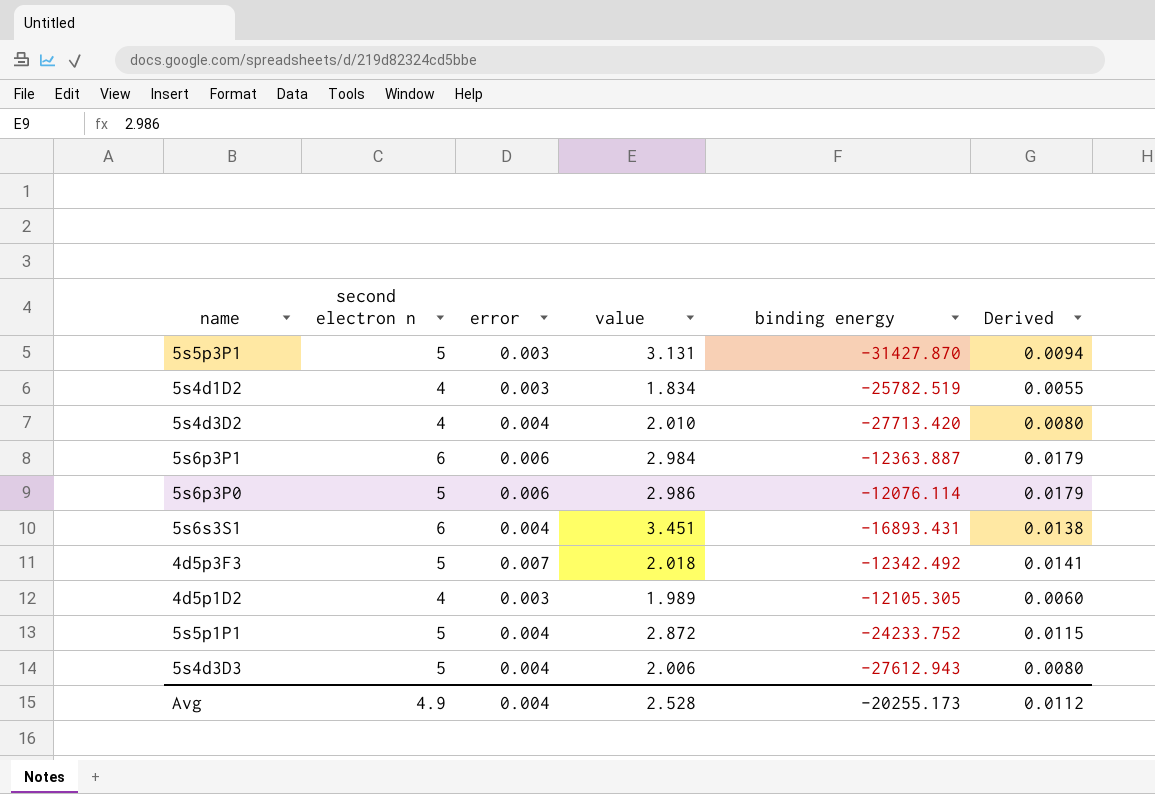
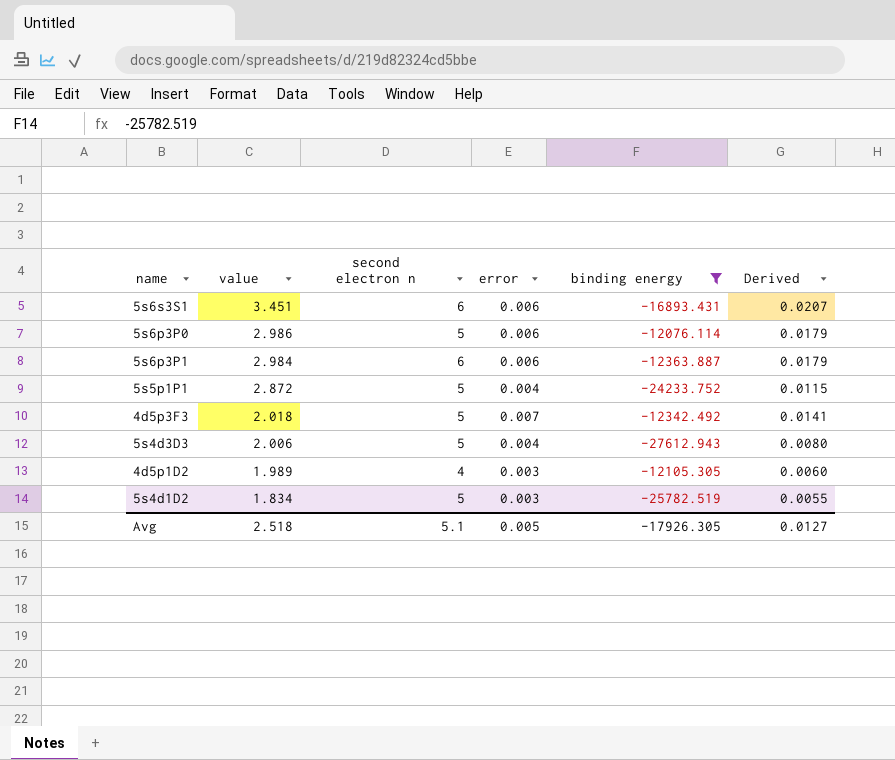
filter: none -> binding energy >= -27612.943
row order: none -> value descending
column value | position: 4 -> 2
5s6s3S1 | error: 0.004 -> 0.006
5s6s3S1 | Derived: 0.0138 -> 0.0207
5s4d1D2 | second electron n: 4 -> 5
Avg | value: 2.528 -> 2.518
Avg | second electron n: 4.9 -> 5.1
Avg | error: 0.004 -> 0.005
Avg | binding energy: -20255.173 -> -17926.305
Avg | Derived: 0.0112 -> 0.0127

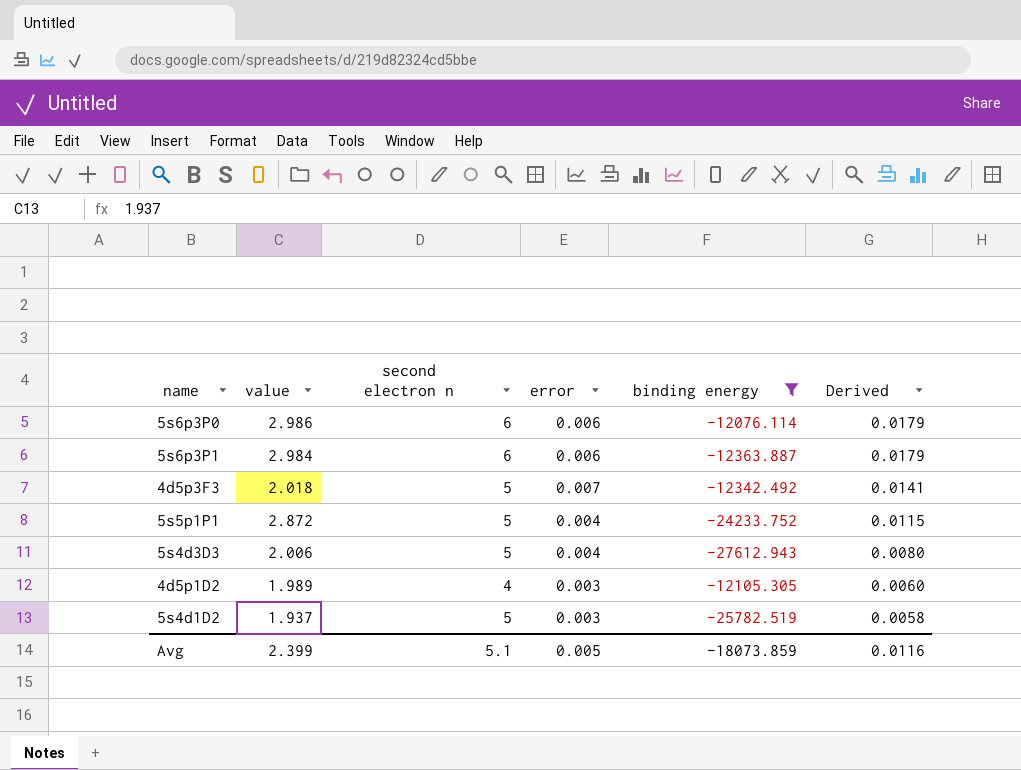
row order: value descending -> Derived descending
row 5s6s3S1: 3.451 | 6 | 0.006 | -16893.431 | 0.0207 -> none
5s6p3P0 | second electron n: 5 -> 6
5s4d1D2 | value: 1.834 -> 1.937
5s4d1D2 | Derived: 0.0055 -> 0.0058
Avg | value: 2.518 -> 2.399
Avg | binding energy: -17926.305 -> -18073.859
Avg | Derived: 0.0127 -> 0.0116

